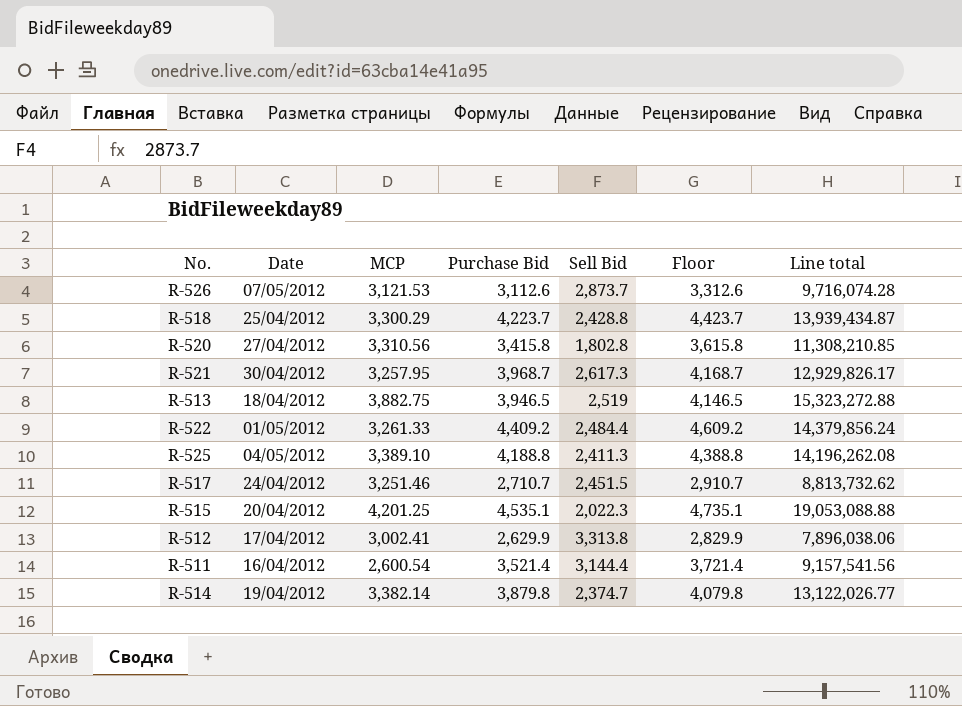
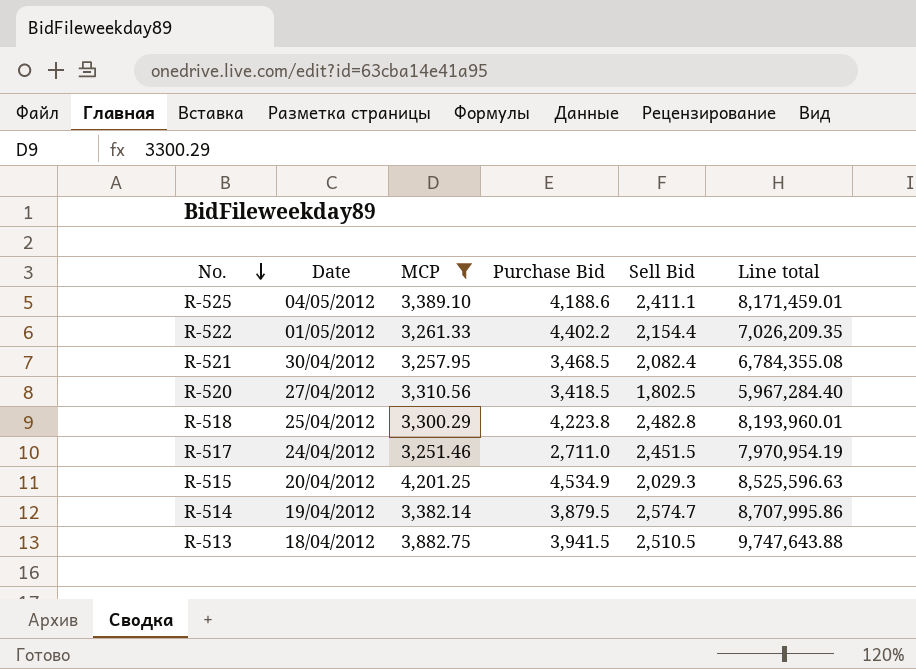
filter: none -> MCP >= 3,251.46
row order: none -> No. descending
column Floor | formula: [Purchase Bid] + 200 -> none
column Line total | formula: [MCP] * [Purchase Bid] -> [MCP] * [Sell Bid]
R-525 | Purchase Bid: 4,188.8 -> 4,188.6
R-525 | Sell Bid: 2,411.3 -> 2,411.1
R-522 | Purchase Bid: 4,409.2 -> 4,402.2
R-522 | Sell Bid: 2,484.4 -> 2,154.4
R-521 | Purchase Bid: 3,968.7 -> 3,468.5
R-521 | Sell Bid: 2,617.3 -> 2,082.4
R-520 | Purchase Bid: 3,415.8 -> 3,418.5
R-520 | Sell Bid: 1,802.8 -> 1,802.5
R-518 | Purchase Bid: 4,223.7 -> 4,223.8
R-518 | Sell Bid: 2,428.8 -> 2,482.8
R-517 | Purchase Bid: 2,710.7 -> 2,711.0
R-515 | Purchase Bid: 4,535.1 -> 4,534.9
R-515 | Sell Bid: 2,022.3 -> 2,029.3
R-514 | Purchase Bid: 3,879.8 -> 3,879.5
R-514 | Sell Bid: 2,374.7 -> 2,574.7
R-513 | Purchase Bid: 3,946.5 -> 3,941.5
R-513 | Sell Bid: 2,519 -> 2,510.5

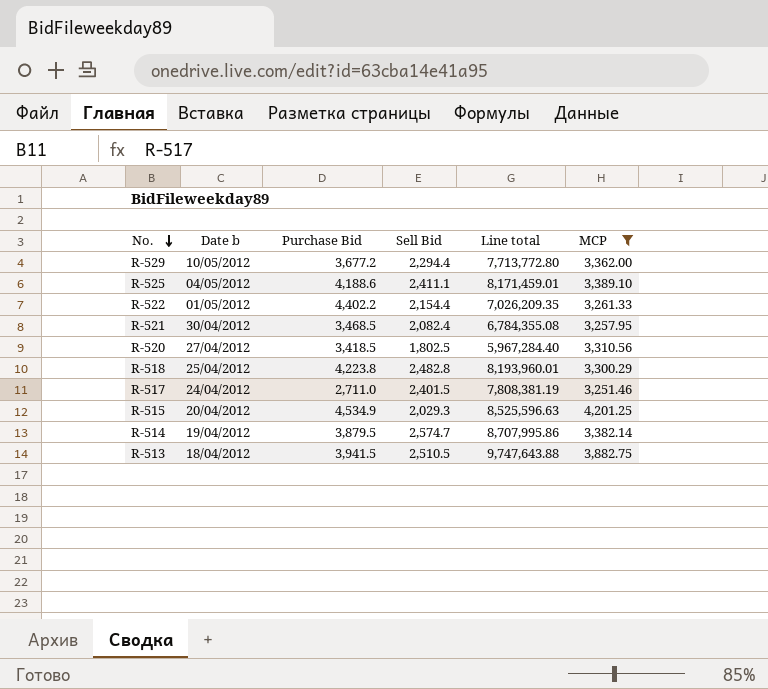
column name: Date -> Date b
column MCP | position: 3 -> 6
row R-529: none -> 10/05/2012 | 3,677.2 | 2,294.4 | 7,713,772.80 | 3,362.00
R-517 | Sell Bid: 2,451.5 -> 2,401.5
R-517 | Line total: 7,970,954.19 -> 7,808,381.19

